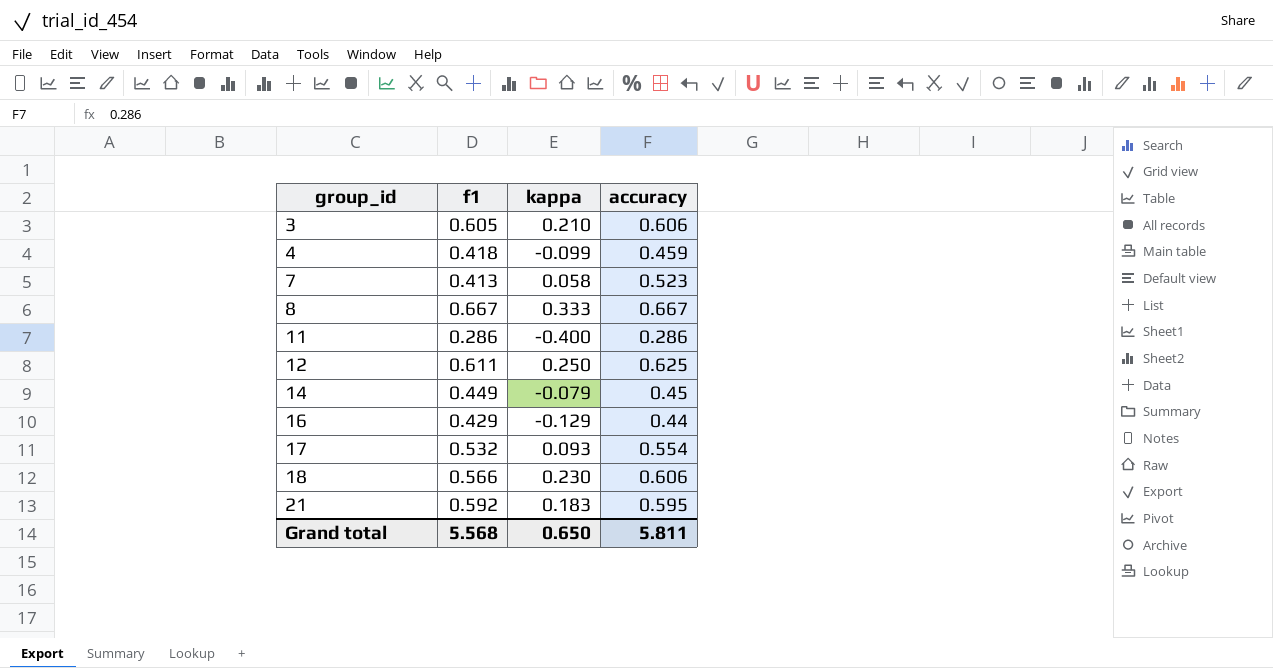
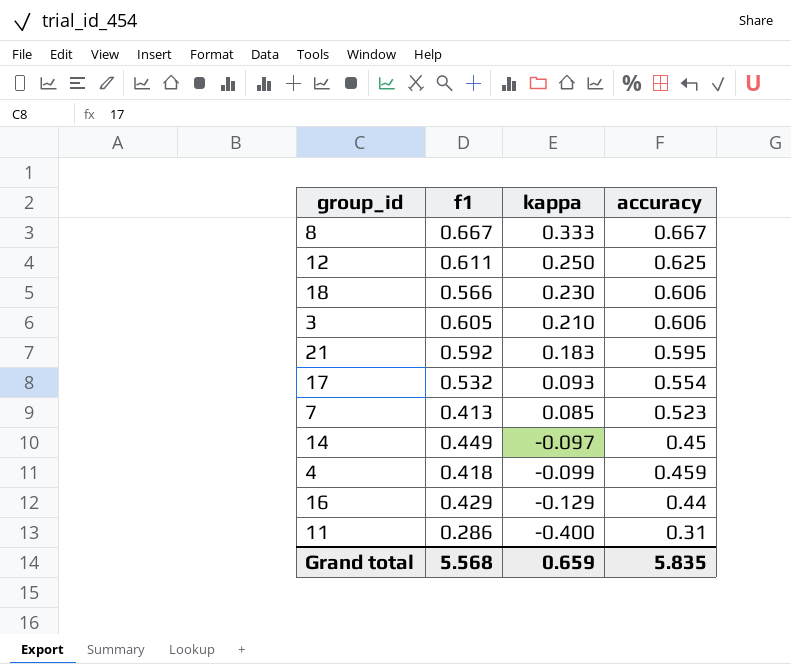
row order: group_id ascending -> kappa descending
7 | kappa: 0.058 -> 0.085
14 | kappa: -0.079 -> -0.097
11 | accuracy: 0.286 -> 0.31
Grand total | kappa: 0.650 -> 0.659
Grand total | accuracy: 5.811 -> 5.835

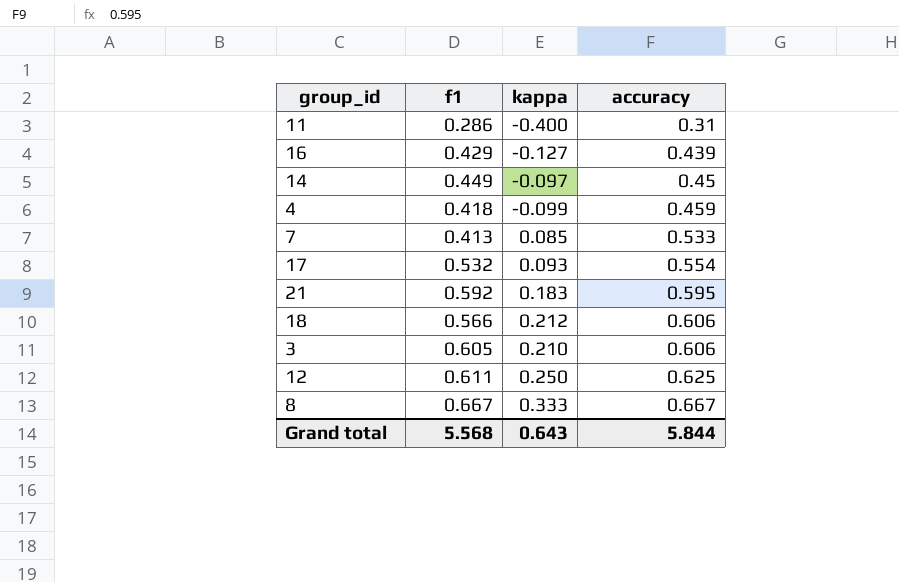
row order: kappa descending -> accuracy ascending
16 | kappa: -0.129 -> -0.127
16 | accuracy: 0.44 -> 0.439
7 | accuracy: 0.523 -> 0.533
18 | kappa: 0.230 -> 0.212
Grand total | kappa: 0.659 -> 0.643
Grand total | accuracy: 5.835 -> 5.844

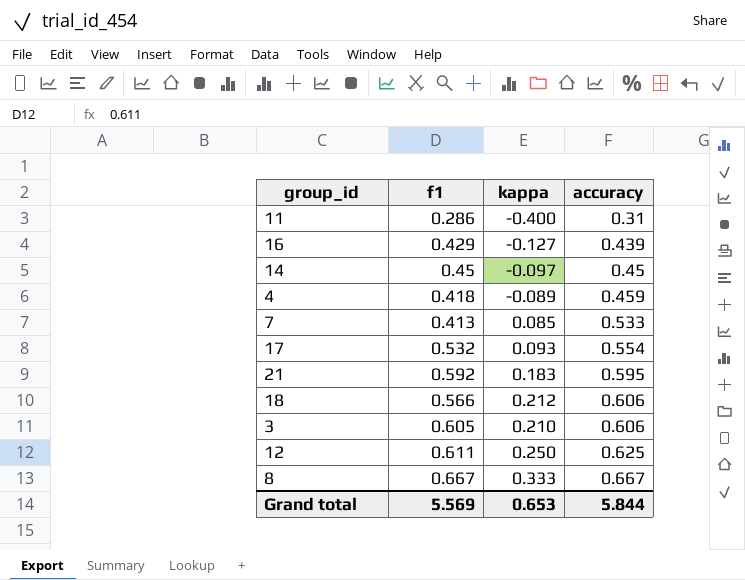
14 | f1: 0.449 -> 0.45
4 | kappa: -0.099 -> -0.089
Grand total | f1: 5.568 -> 5.569
Grand total | kappa: 0.643 -> 0.653

